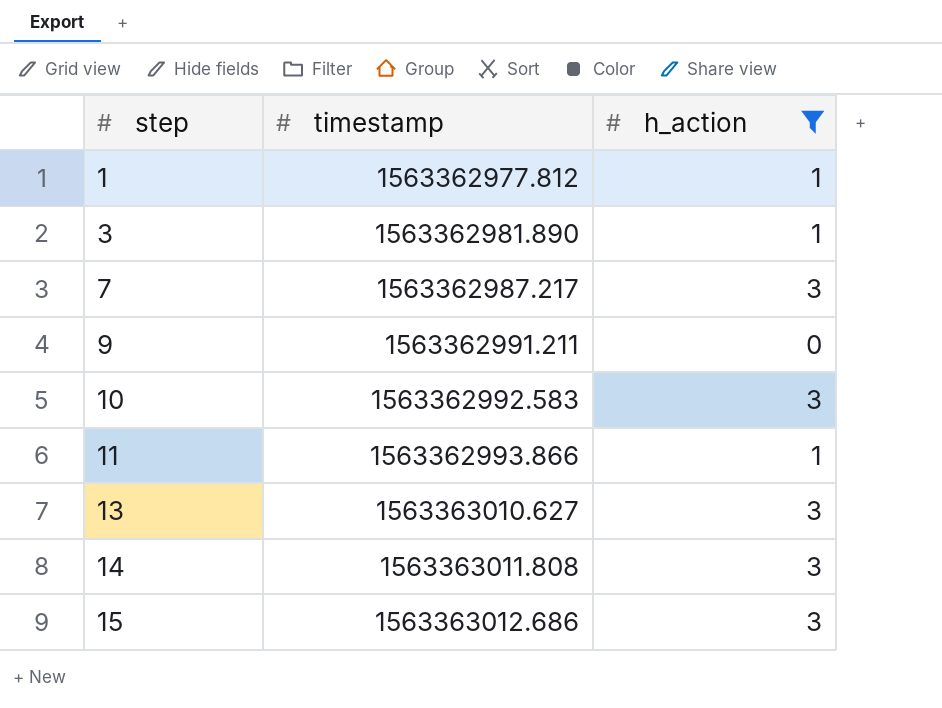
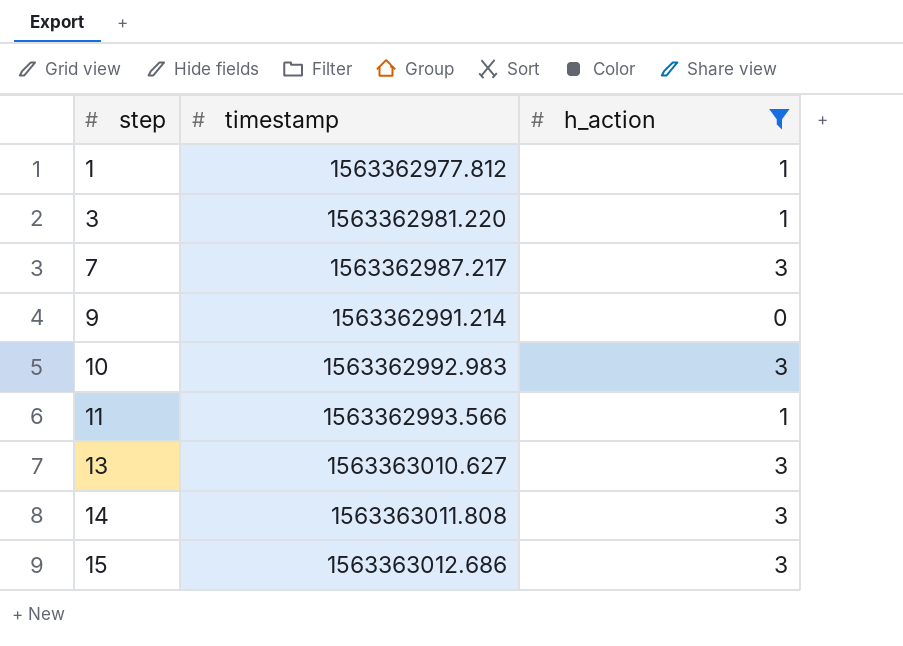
3 | timestamp: 1563362981.890 -> 1563362981.220
9 | timestamp: 1563362991.211 -> 1563362991.214
10 | timestamp: 1563362992.583 -> 1563362992.983
11 | timestamp: 1563362993.866 -> 1563362993.566

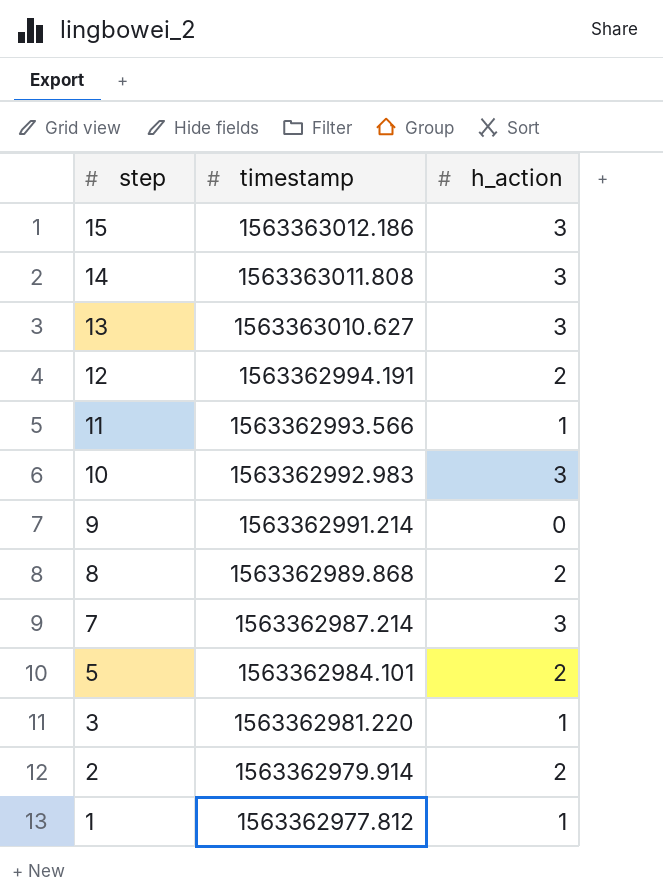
filter: h_action != 2 -> none
row order: step ascending -> step descending
15 | timestamp: 1563363012.686 -> 1563363012.186
7 | timestamp: 1563362987.217 -> 1563362987.214

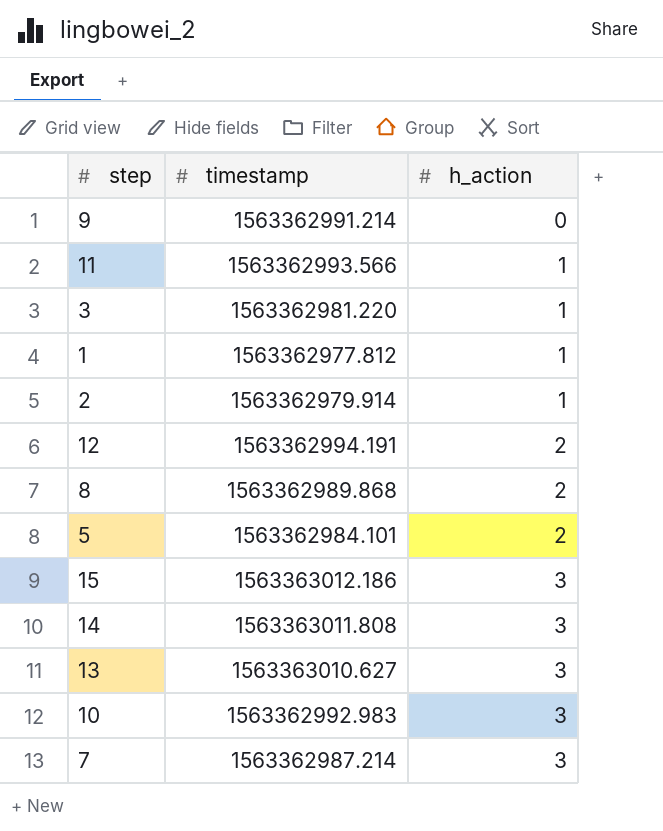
row order: step descending -> h_action ascending
2 | h_action: 2 -> 1

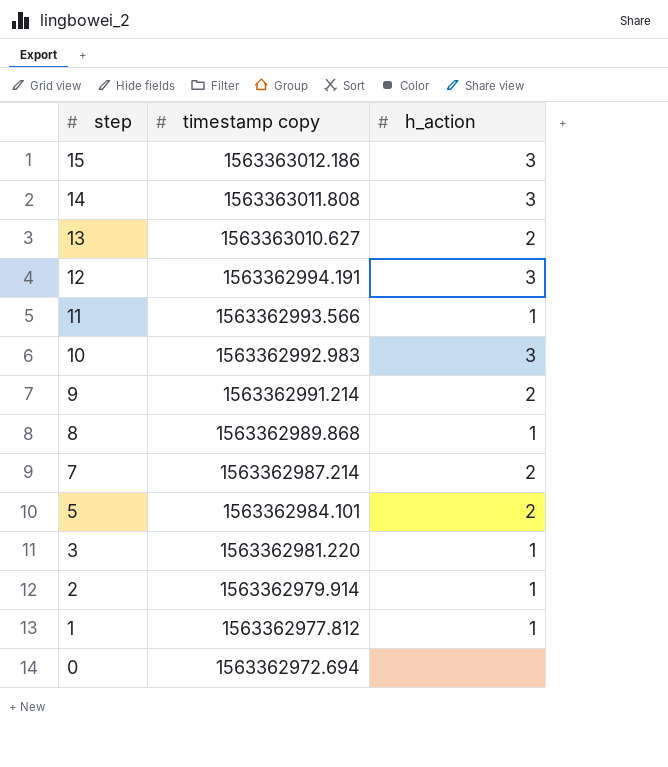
row order: h_action ascending -> step descending
column name: timestamp -> timestamp copy
13 | h_action: 3 -> 2
12 | h_action: 2 -> 3
9 | h_action: 0 -> 2
8 | h_action: 2 -> 1
7 | h_action: 3 -> 2
row 0: none -> 1563362972.694 | none

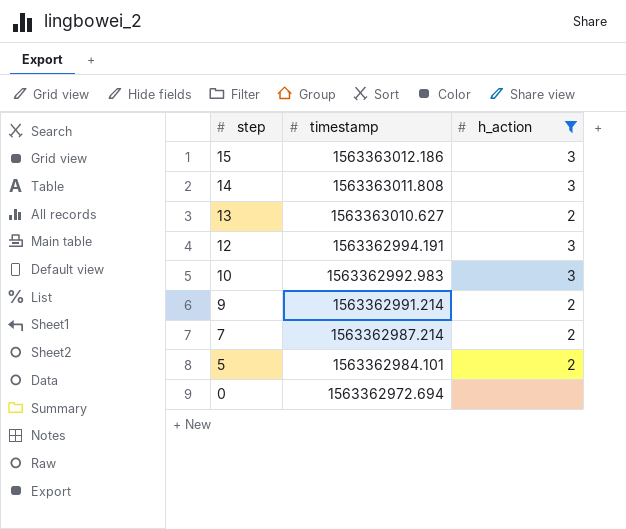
filter: none -> h_action != 1
column name: timestamp copy -> timestamp

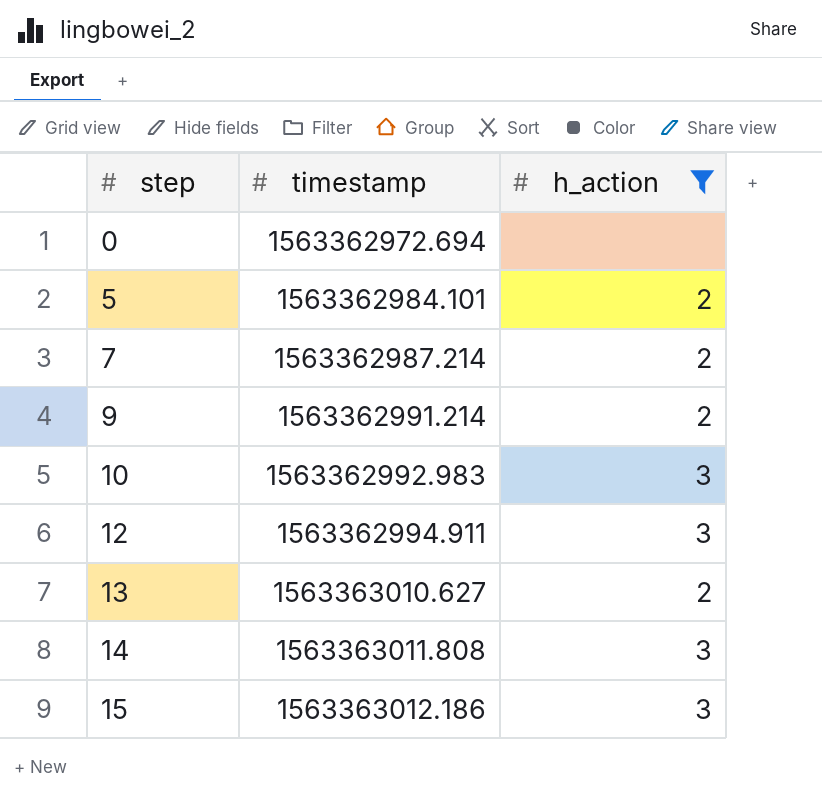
row order: step descending -> step ascending
12 | timestamp: 1563362994.191 -> 1563362994.911

